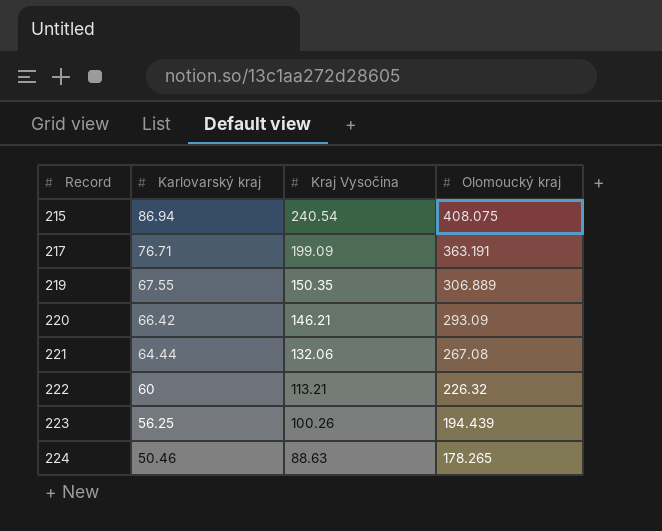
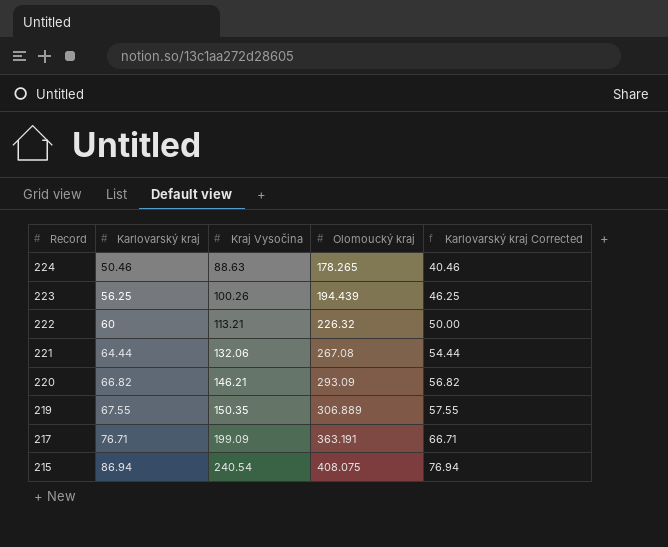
row order: Record ascending -> Record descending
column Karlovarský kraj Corrected | formula: none -> [Karlovarský kraj] - 10
220 | Karlovarský kraj: 66.42 -> 66.82

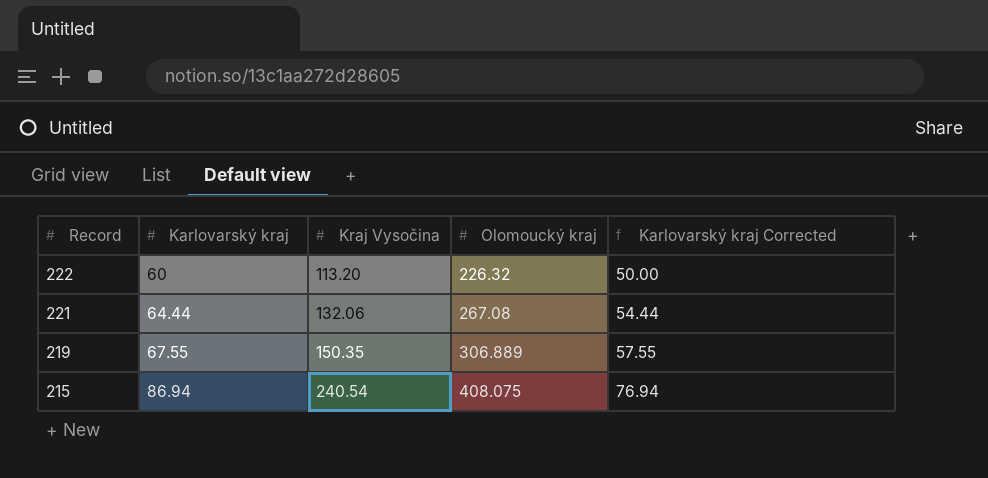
row 224: 50.46 | 88.63 | 178.265 | 40.46 -> none
row 223: 56.25 | 100.26 | 194.439 | 46.25 -> none
row 220: 66.82 | 146.21 | 293.09 | 56.82 -> none
row 217: 76.71 | 199.09 | 363.191 | 66.71 -> none
222 | Kraj Vysočina: 113.21 -> 113.20

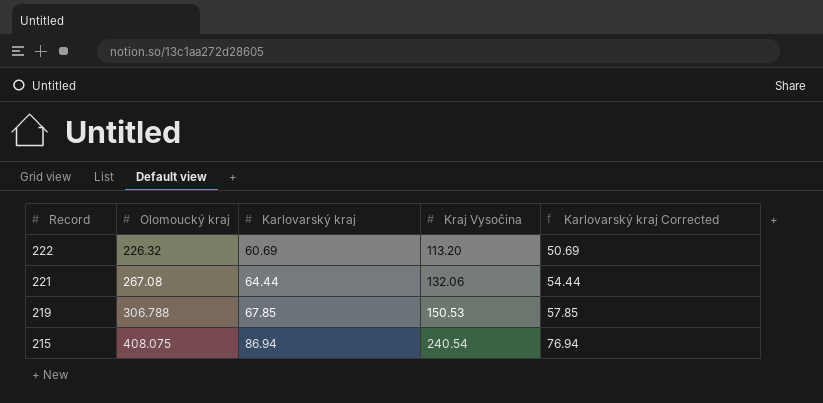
column Olomoucký kraj | position: 4 -> 2
222 | Karlovarský kraj: 60 -> 60.69
222 | Karlovarský kraj Corrected: 50.00 -> 50.69
219 | Olomoucký kraj: 306.889 -> 306.788
219 | Karlovarský kraj: 67.55 -> 67.85
219 | Kraj Vysočina: 150.35 -> 150.53
219 | Karlovarský kraj Corrected: 57.55 -> 57.85

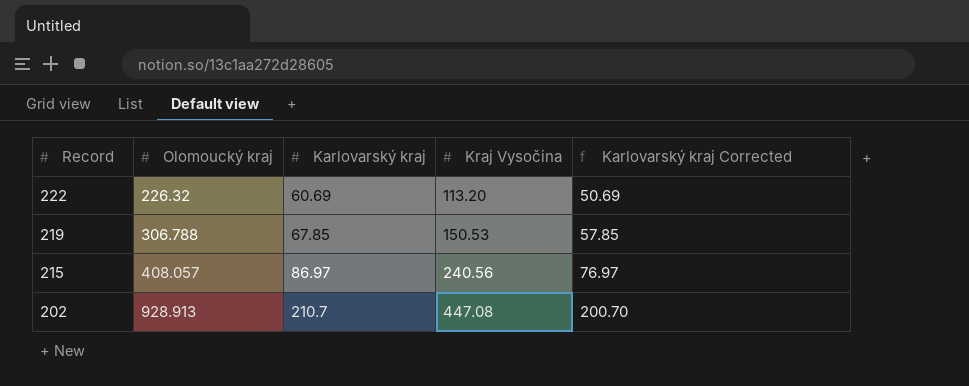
row 221: 267.08 | 64.44 | 132.06 | 54.44 -> none
215 | Olomoucký kraj: 408.075 -> 408.057
215 | Karlovarský kraj: 86.94 -> 86.97
215 | Kraj Vysočina: 240.54 -> 240.56
215 | Karlovarský kraj Corrected: 76.94 -> 76.97
row 202: none -> 928.913 | 210.7 | 447.08 | 200.70

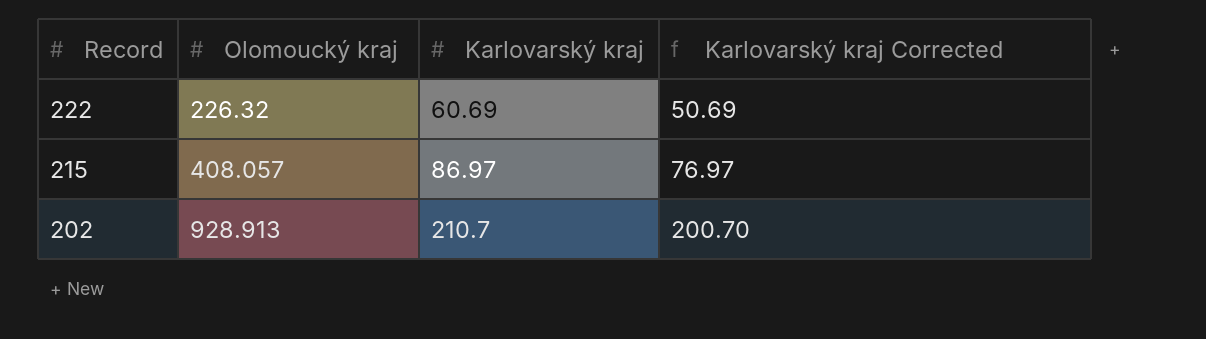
column Kraj Vysočina | position: 4 -> none
row 219: 306.788 | 67.85 | 150.53 | 57.85 -> none

